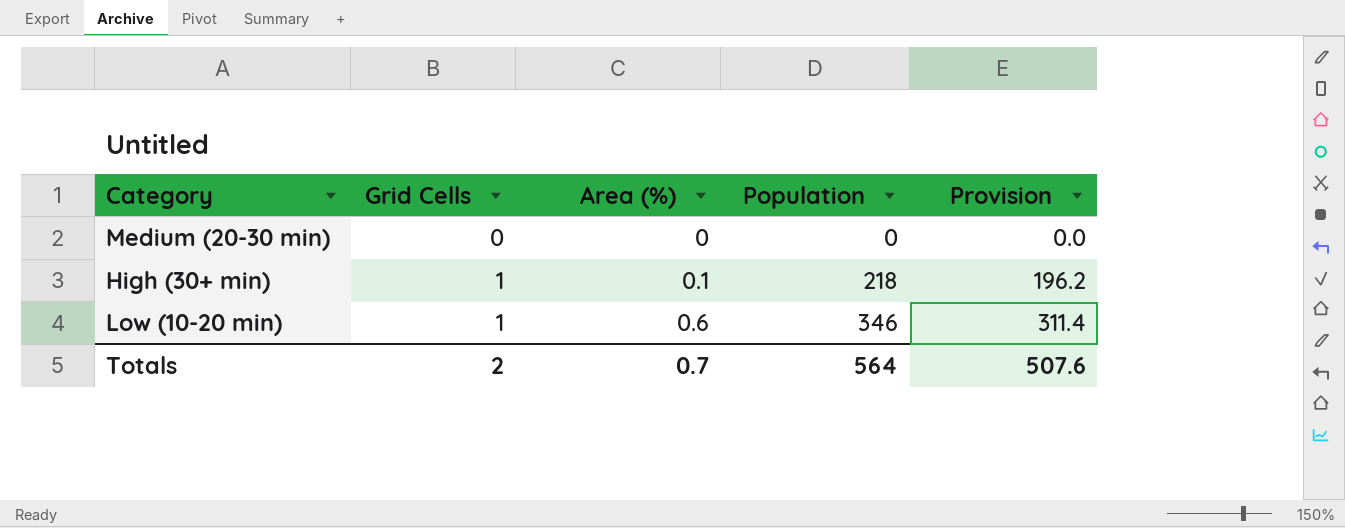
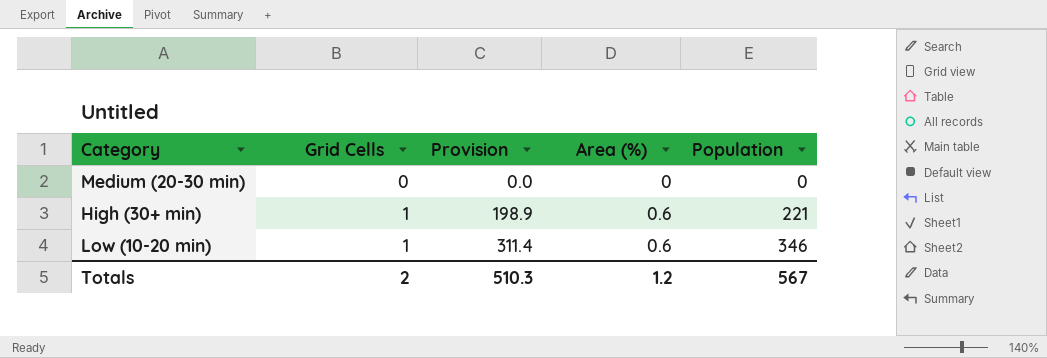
column Provision | position: 5 -> 3
High (30+ min) | Provision: 196.2 -> 198.9
High (30+ min) | Area (%): 0.1 -> 0.6
High (30+ min) | Population: 218 -> 221
Totals | Provision: 507.6 -> 510.3
Totals | Area (%): 0.7 -> 1.2
Totals | Population: 564 -> 567

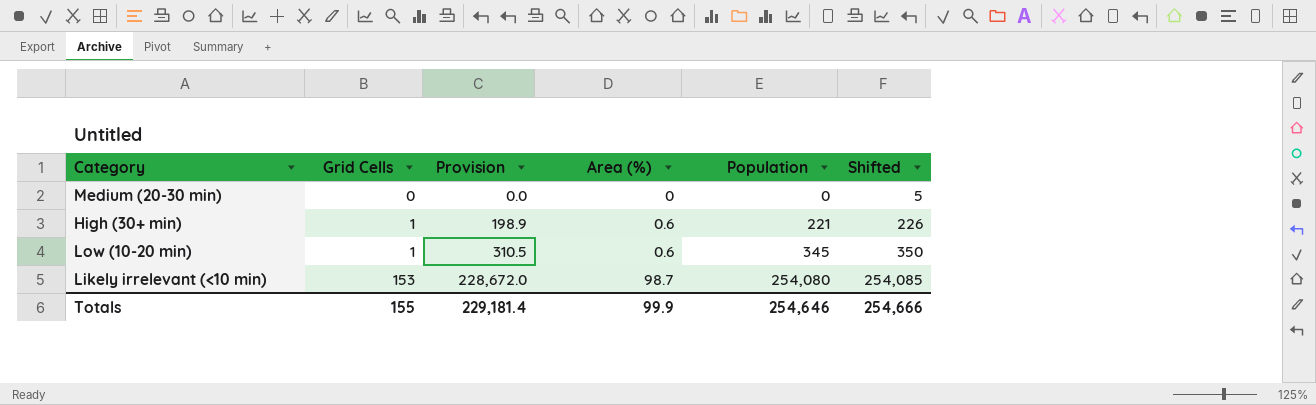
column Shifted | formula: none -> [Population] + 5
Low (10-20 min) | Provision: 311.4 -> 310.5
Low (10-20 min) | Population: 346 -> 345
row Likely irrelevant (<10 min): none -> 153 | 228,672.0 | 98.7 | 254,080 | 254,085
Totals | Grid Cells: 2 -> 155
Totals | Provision: 510.3 -> 229,181.4
Totals | Area (%): 1.2 -> 99.9
Totals | Population: 567 -> 254,646

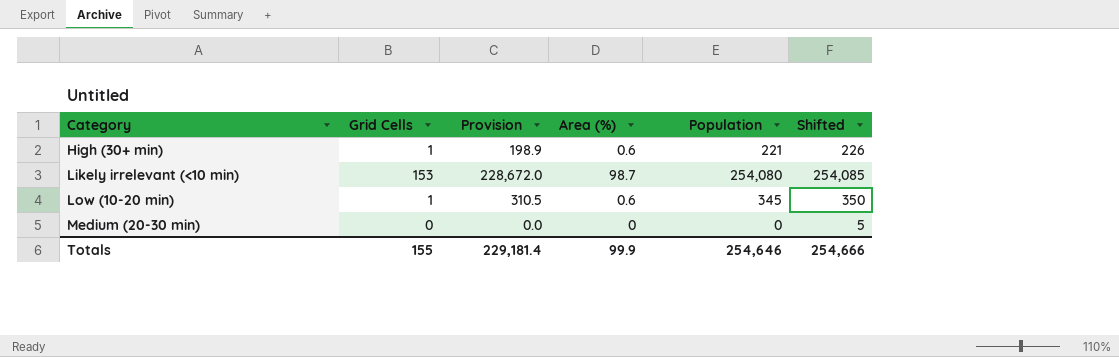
row order: Grid Cells ascending -> Category ascending

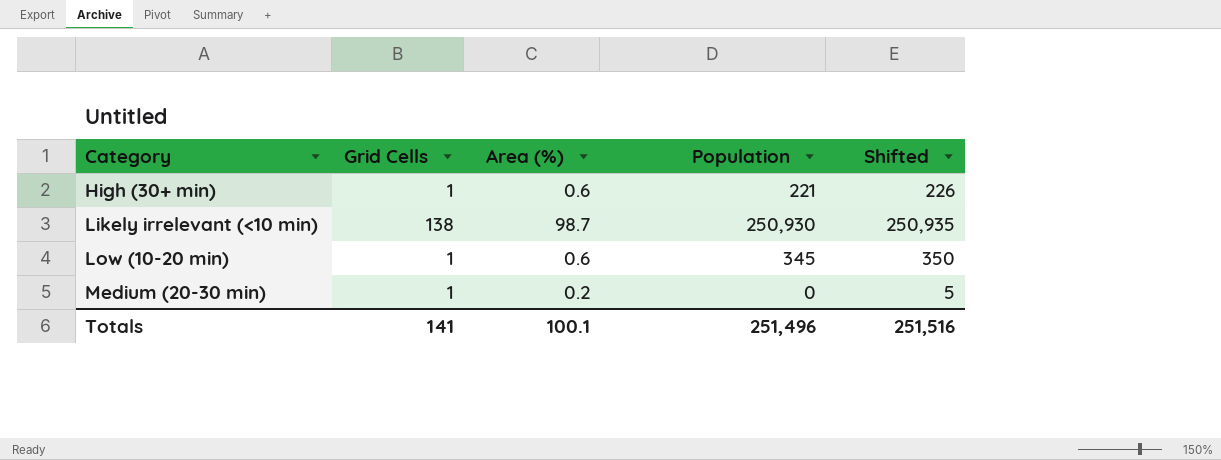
column Provision | formula: [Population] * 0.9 -> none
Likely irrelevant (<10 min) | Grid Cells: 153 -> 138
Likely irrelevant (<10 min) | Population: 254,080 -> 250,930
Likely irrelevant (<10 min) | Shifted: 254,085 -> 250,935
Medium (20-30 min) | Grid Cells: 0 -> 1
Medium (20-30 min) | Area (%): 0 -> 0.2
Totals | Grid Cells: 155 -> 141
Totals | Area (%): 99.9 -> 100.1
Totals | Population: 254,646 -> 251,496
Totals | Shifted: 254,666 -> 251,516

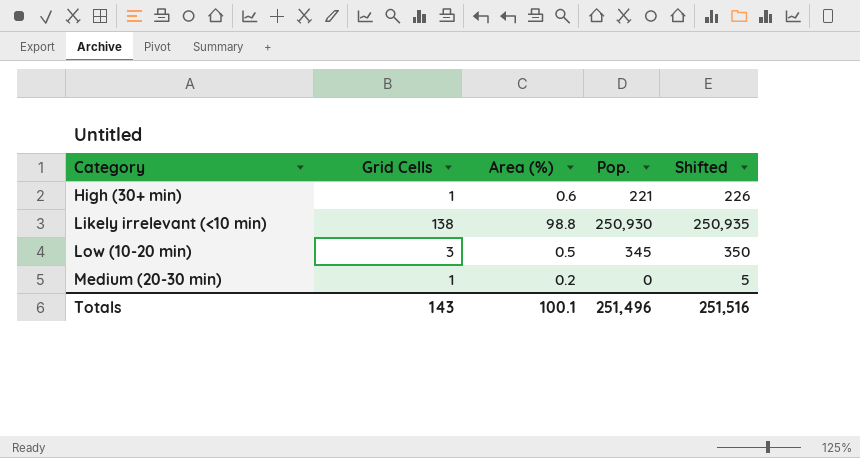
column name: Population -> Pop.
Likely irrelevant (<10 min) | Area (%): 98.7 -> 98.8
Low (10-20 min) | Grid Cells: 1 -> 3
Low (10-20 min) | Area (%): 0.6 -> 0.5
Totals | Grid Cells: 141 -> 143

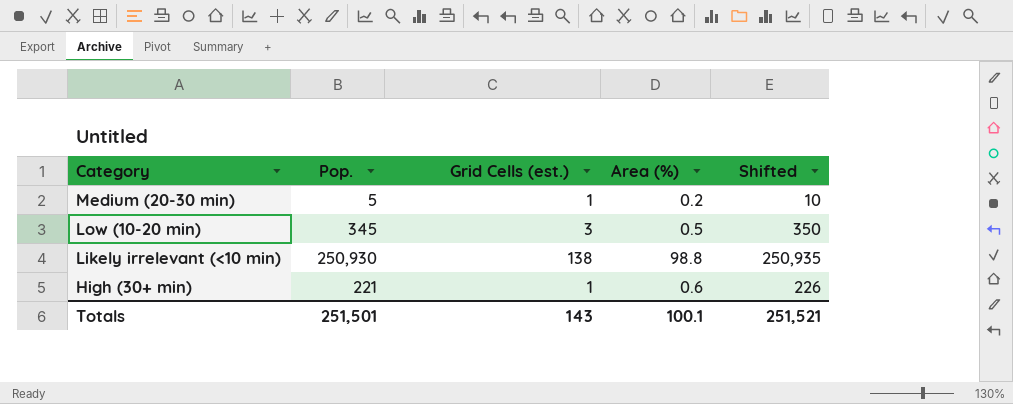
row order: Category ascending -> Category descending
column Pop. | position: 4 -> 2
column name: Grid Cells -> Grid Cells (est.)
Medium (20-30 min) | Pop.: 0 -> 5
Medium (20-30 min) | Shifted: 5 -> 10
Totals | Pop.: 251,496 -> 251,501
Totals | Shifted: 251,516 -> 251,521

